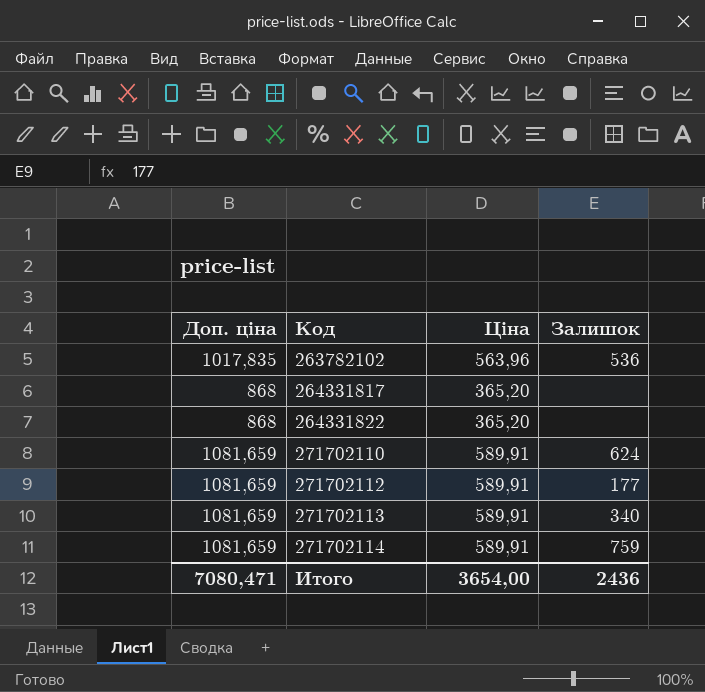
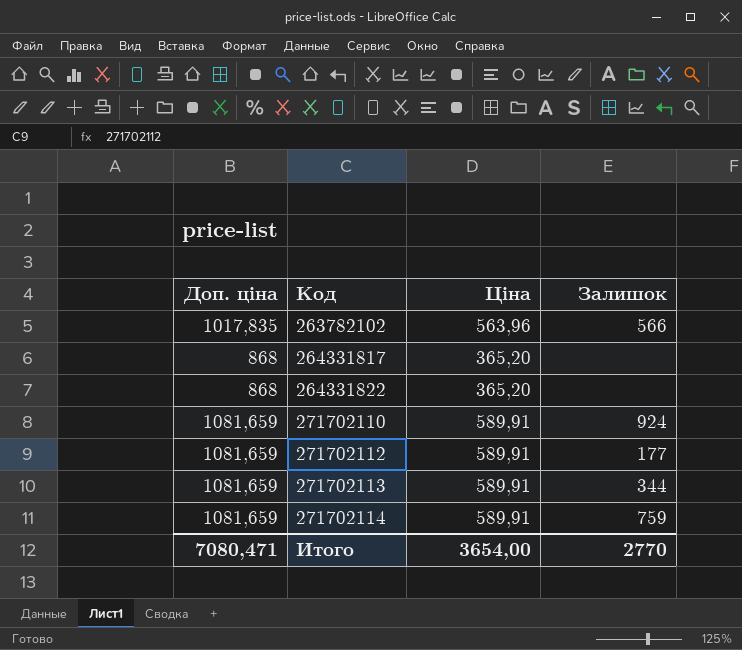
263782102 | Залишок: 536 -> 566
271702110 | Залишок: 624 -> 924
271702113 | Залишок: 340 -> 344
Итого | Залишок: 2436 -> 2770

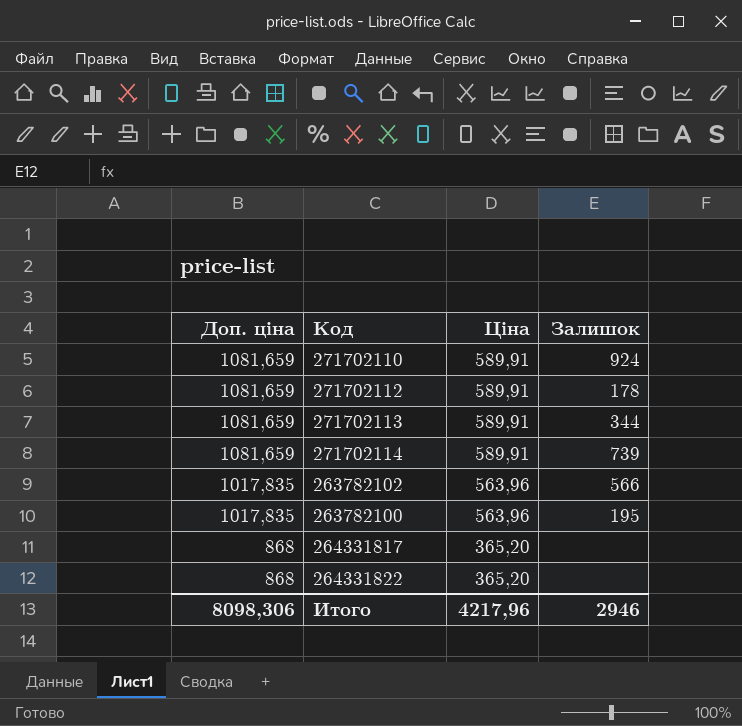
row order: Код ascending -> Доп. ціна descending
271702112 | Залишок: 177 -> 178
271702114 | Залишок: 759 -> 739
row 263782100: none -> 1017,835 | 563,96 | 195
Итого | Доп. ціна: 7080,471 -> 8098,306
Итого | Ціна: 3654,00 -> 4217,96
Итого | Залишок: 2770 -> 2946

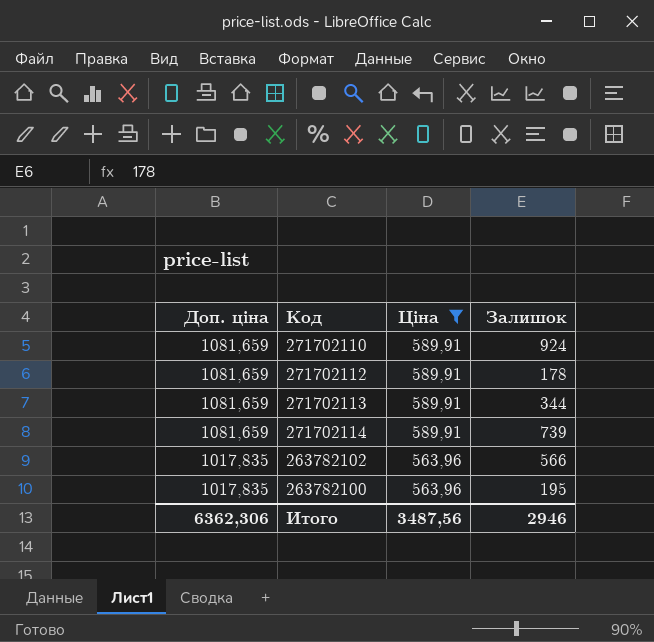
filter: none -> Ціна != 365,20
Итого | Доп. ціна: 8098,306 -> 6362,306
Итого | Ціна: 4217,96 -> 3487,56

